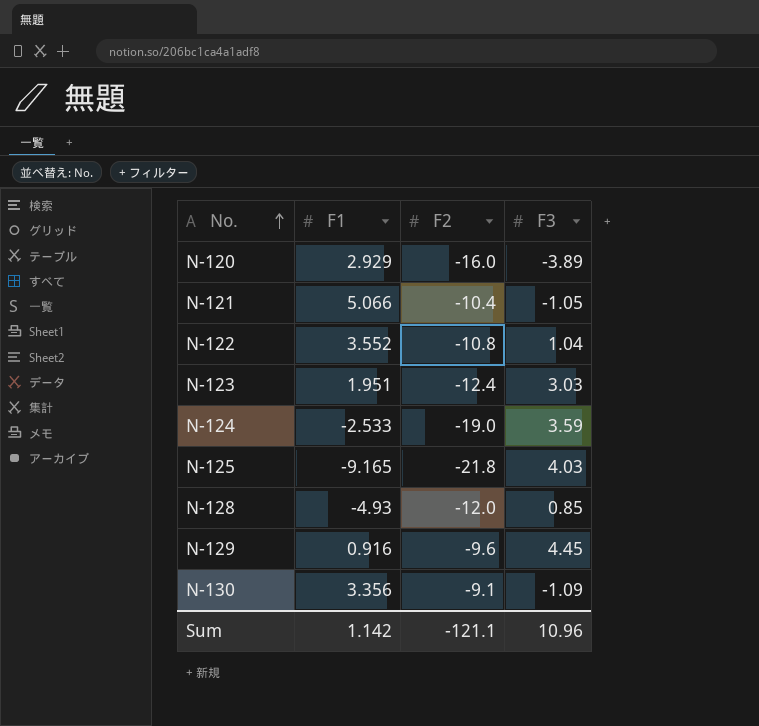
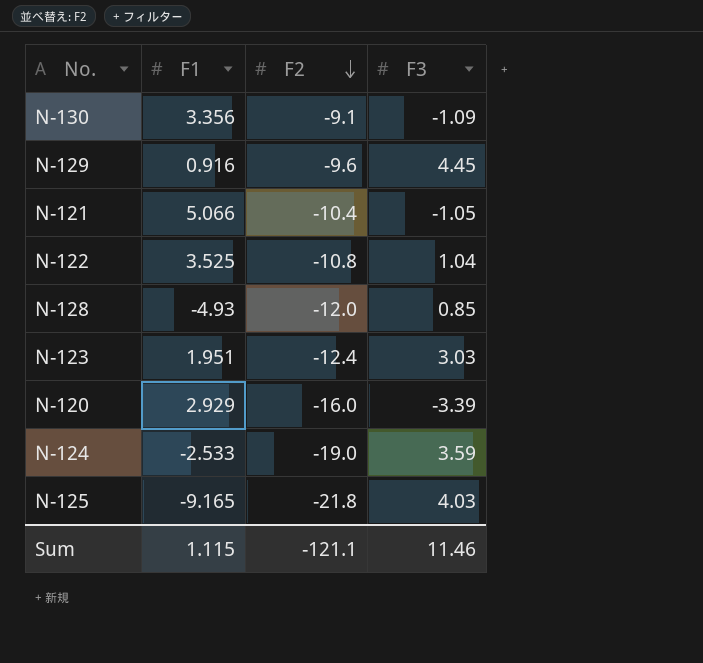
row order: No. ascending -> F2 descending
N-122 | F1: 3.552 -> 3.525
N-120 | F3: -3.89 -> -3.39
Sum | F1: 1.142 -> 1.115
Sum | F3: 10.96 -> 11.46

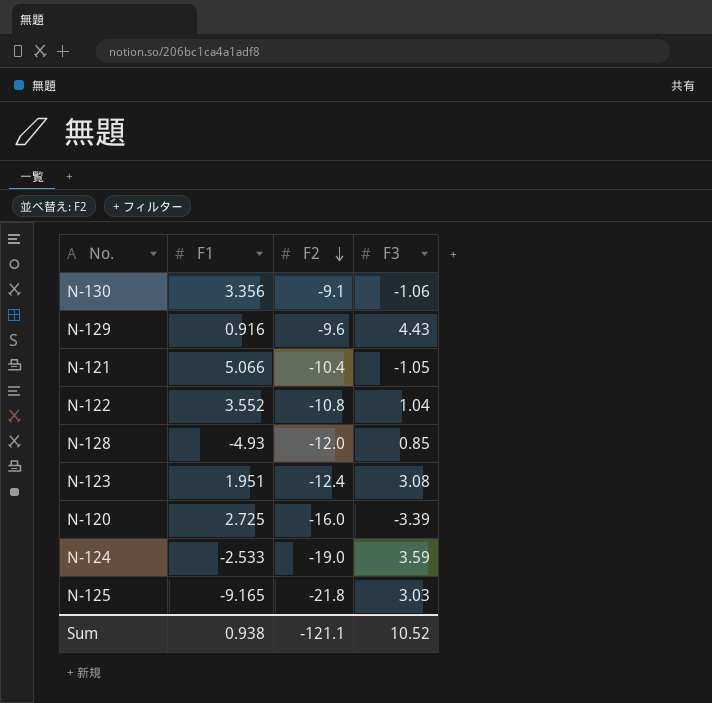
N-130 | F3: -1.09 -> -1.06
N-129 | F3: 4.45 -> 4.43
N-122 | F1: 3.525 -> 3.552
N-123 | F3: 3.03 -> 3.08
N-120 | F1: 2.929 -> 2.725
N-125 | F3: 4.03 -> 3.03
Sum | F1: 1.115 -> 0.938
Sum | F3: 11.46 -> 10.52

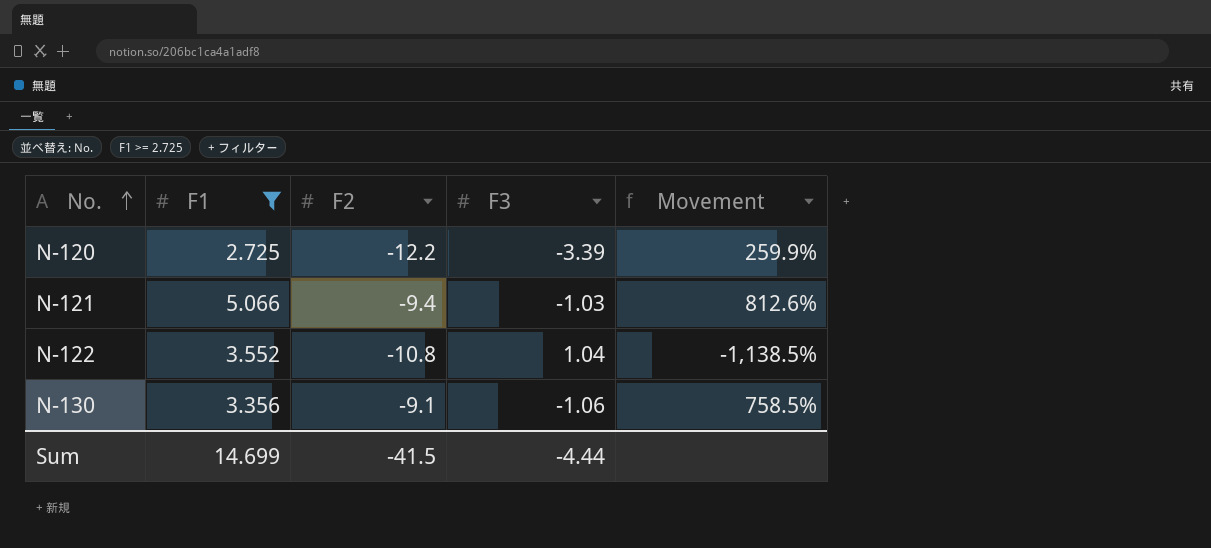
filter: none -> F1 >= 2.725
row order: F2 descending -> No. ascending
column Movement | formula: none -> ([F2] - [F3]) / [F3]
N-120 | F2: -16.0 -> -12.2
N-121 | F2: -10.4 -> -9.4
N-121 | F3: -1.05 -> -1.03
Sum | F1: 0.938 -> 14.699
Sum | F2: -121.1 -> -41.5
Sum | F3: 10.52 -> -4.44

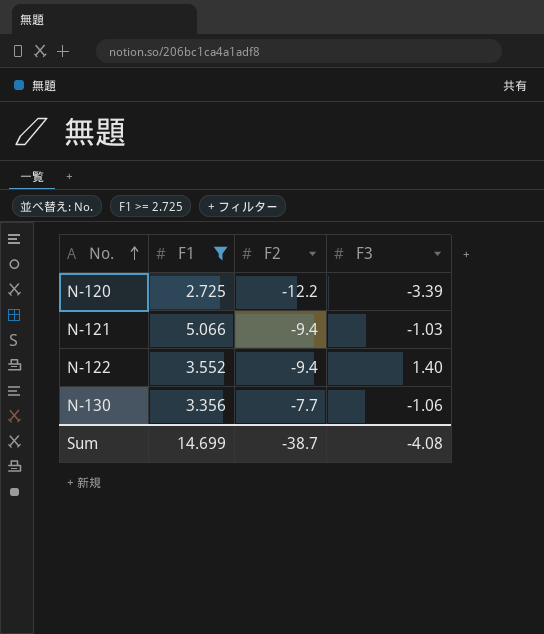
column Movement | formula: ([F2] - [F3]) / [F3] -> none
N-122 | F2: -10.8 -> -9.4
N-122 | F3: 1.04 -> 1.40
N-130 | F2: -9.1 -> -7.7
Sum | F2: -41.5 -> -38.7
Sum | F3: -4.44 -> -4.08

